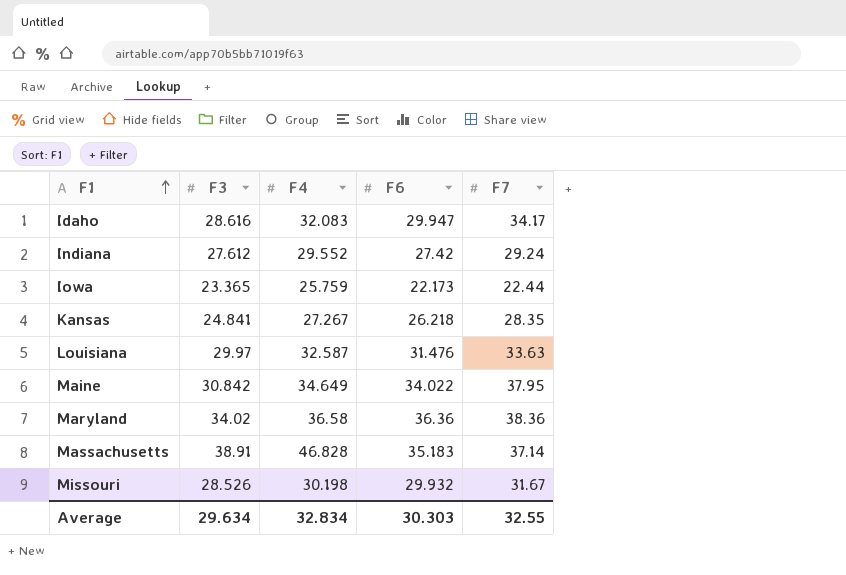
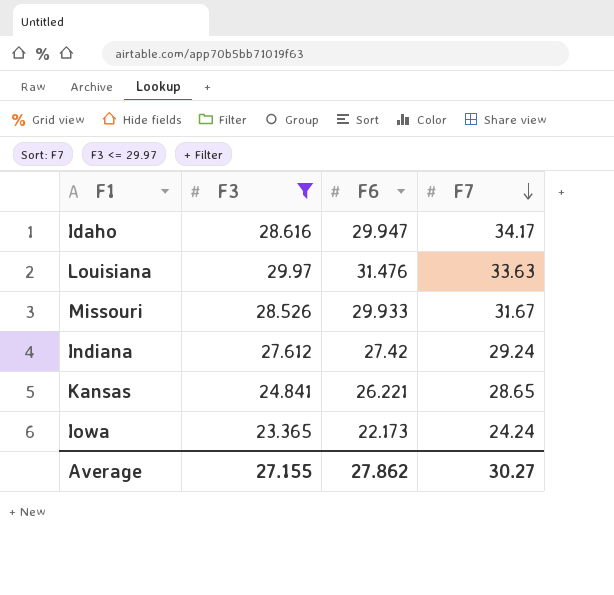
filter: none -> F3 <= 29.97
row order: F1 ascending -> F7 descending
column F4 | position: 3 -> none
Missouri | F6: 29.932 -> 29.933
Kansas | F6: 26.218 -> 26.221
Kansas | F7: 28.35 -> 28.65
Iowa | F7: 22.44 -> 24.24
Average | F3: 29.634 -> 27.155
Average | F6: 30.303 -> 27.862
Average | F7: 32.55 -> 30.27

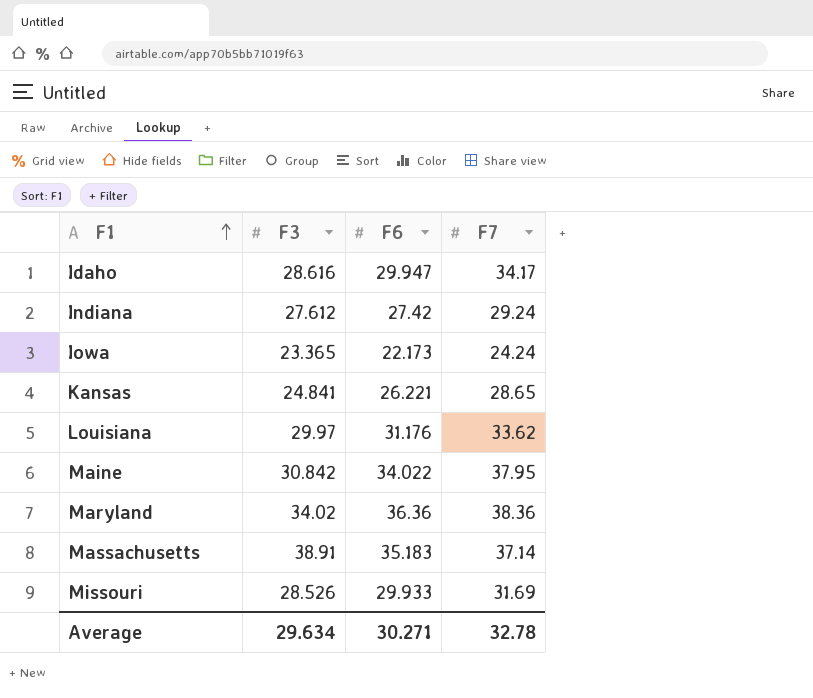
filter: F3 <= 29.97 -> none
row order: F7 descending -> F1 ascending
Louisiana | F6: 31.476 -> 31.176
Louisiana | F7: 33.63 -> 33.62
Missouri | F7: 31.67 -> 31.69
Average | F3: 27.155 -> 29.634
Average | F6: 27.862 -> 30.271
Average | F7: 30.27 -> 32.78

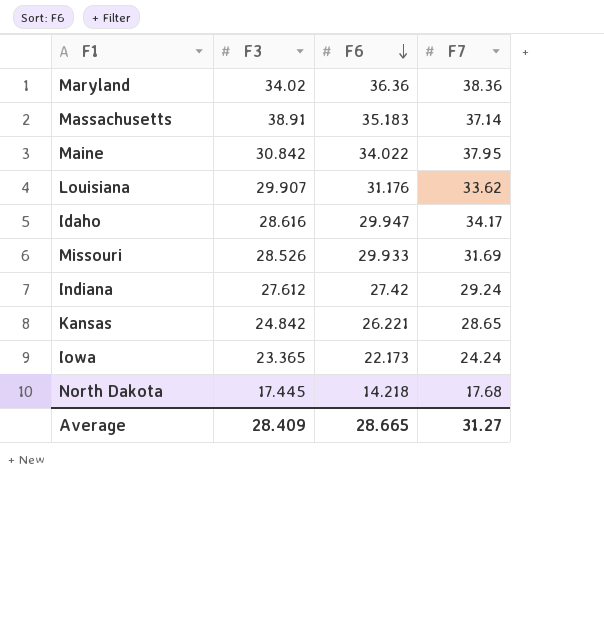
row order: F1 ascending -> F6 descending
Louisiana | F3: 29.97 -> 29.907
Kansas | F3: 24.841 -> 24.842
row North Dakota: none -> 17.445 | 14.218 | 17.68
Average | F3: 29.634 -> 28.409
Average | F6: 30.271 -> 28.665
Average | F7: 32.78 -> 31.27

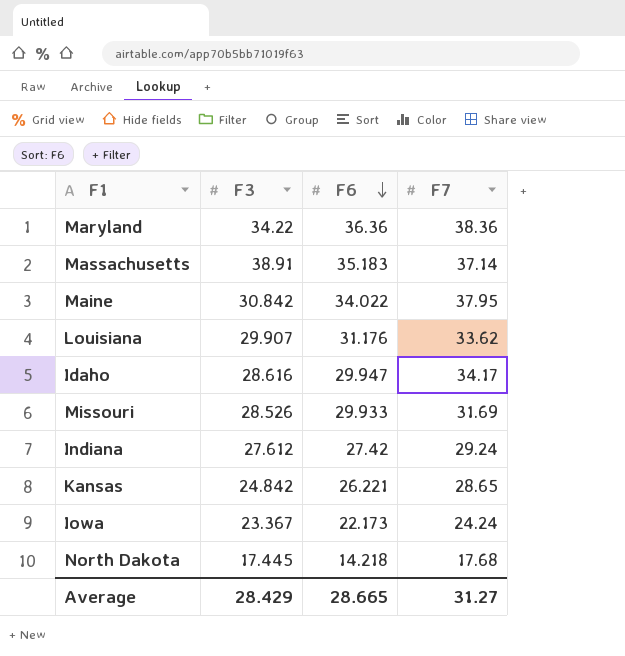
Maryland | F3: 34.02 -> 34.22
Iowa | F3: 23.365 -> 23.367
Average | F3: 28.409 -> 28.429

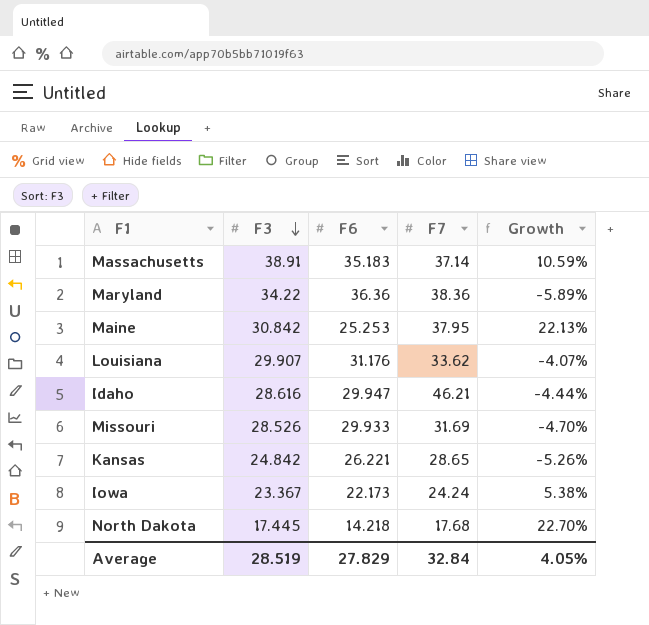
row order: F6 descending -> F3 descending
column Growth | formula: none -> ([F3] - [F6]) / [F6]
row Indiana: 27.612 | 27.42 | 29.24 -> none
Maine | F6: 34.022 -> 25.253
Idaho | F7: 34.17 -> 46.21
Average | F3: 28.429 -> 28.519
Average | F6: 28.665 -> 27.829
Average | F7: 31.27 -> 32.84

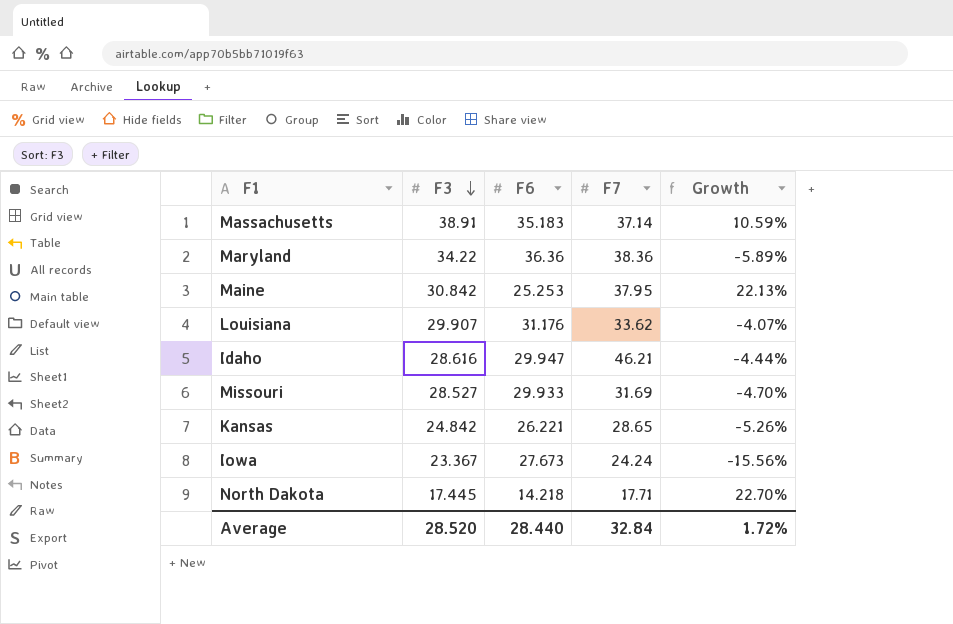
Missouri | F3: 28.526 -> 28.527
Iowa | F6: 22.173 -> 27.673
Iowa | Growth: 5.38% -> -15.56%
North Dakota | F7: 17.68 -> 17.71
Average | F3: 28.519 -> 28.520
Average | F6: 27.829 -> 28.440
Average | Growth: 4.05% -> 1.72%

